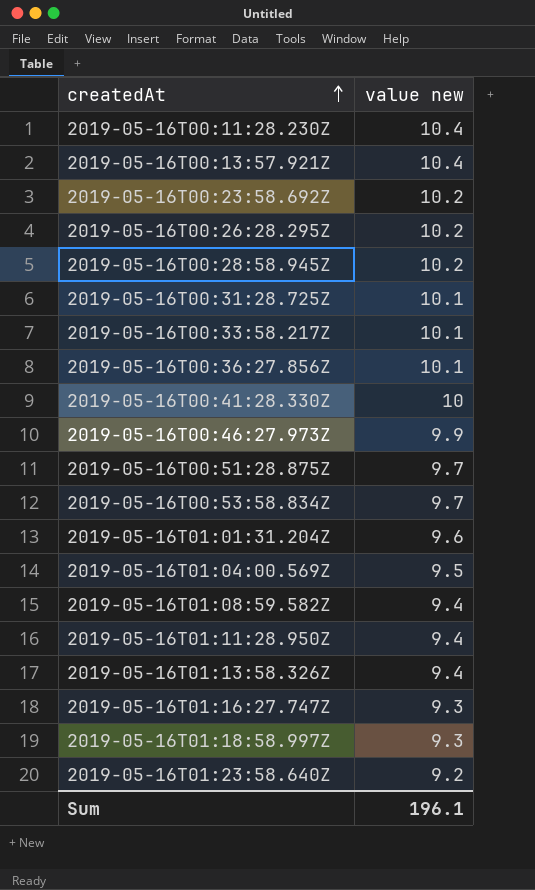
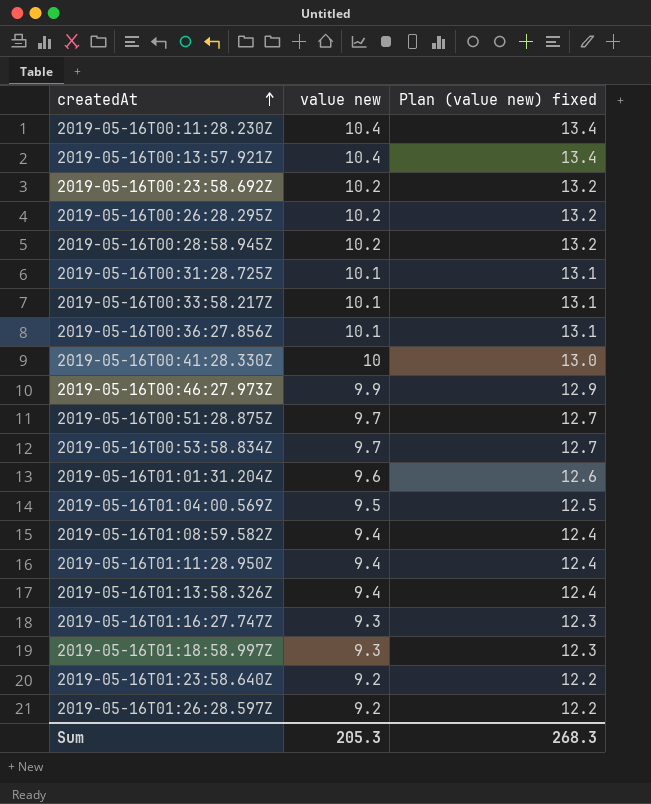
column Plan (value new) fixed | formula: none -> [value new] + 3
row 2019-05-16T01:26:28.597Z: none -> 9.2 | 12.2
Sum | value new: 196.1 -> 205.3

